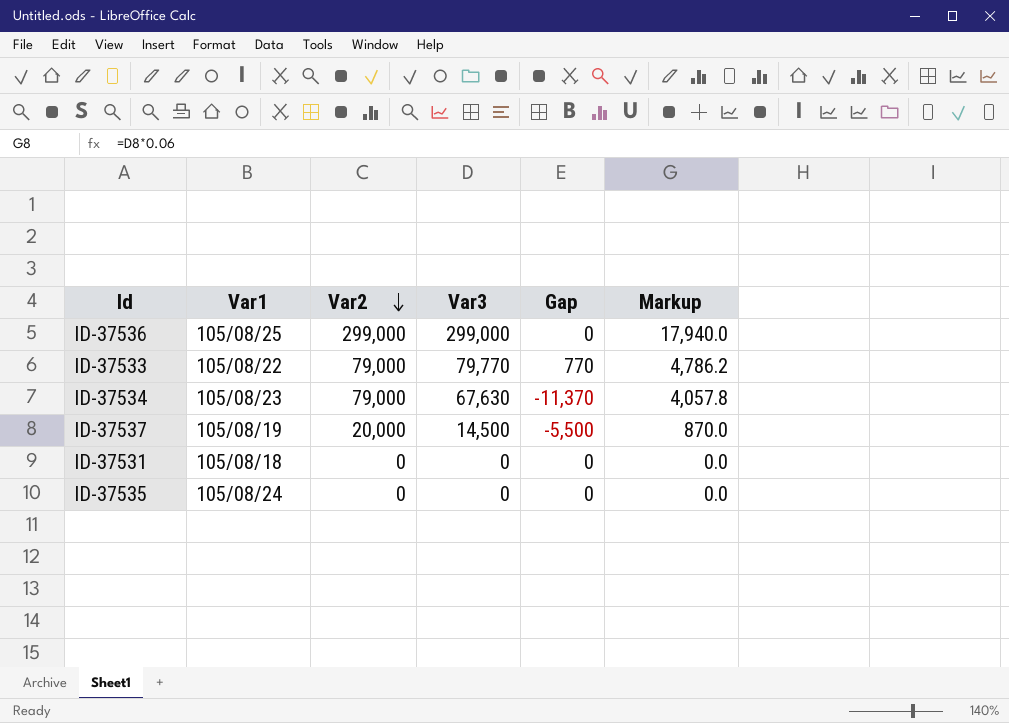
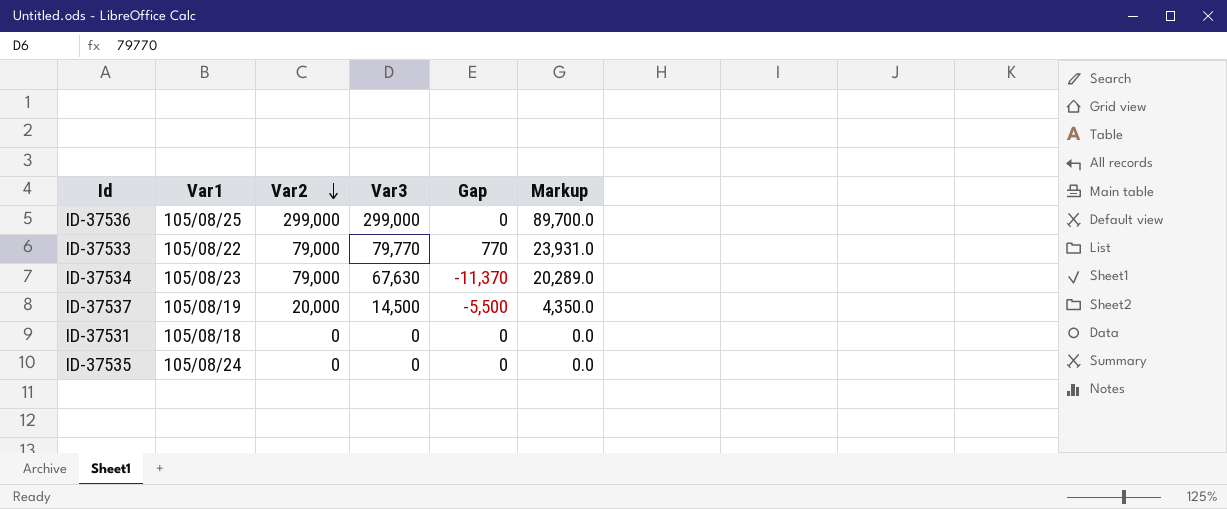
column Markup | formula: [Var3] * 0.06 -> [Var3] * 0.3

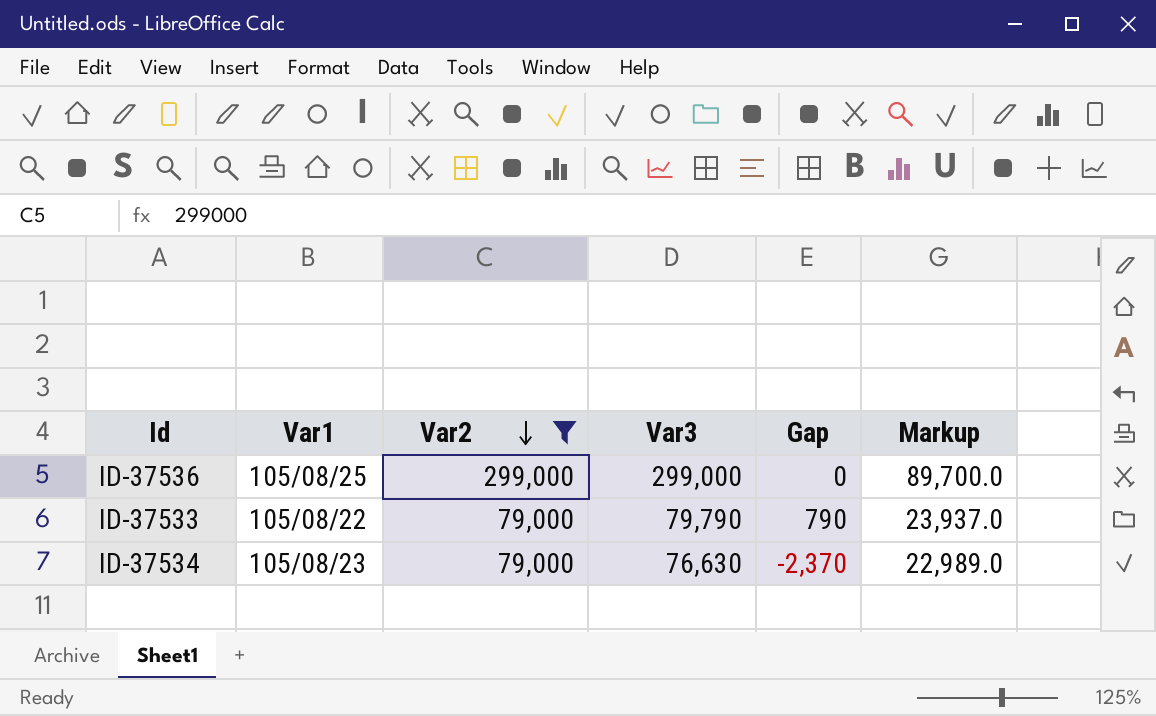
filter: none -> Var2 >= 79,000
ID-37533 | Var3: 79,770 -> 79,790
ID-37533 | Gap: 770 -> 790
ID-37533 | Markup: 23,931.0 -> 23,937.0
ID-37534 | Var3: 67,630 -> 76,630
ID-37534 | Gap: -11,370 -> -2,370
ID-37534 | Markup: 20,289.0 -> 22,989.0

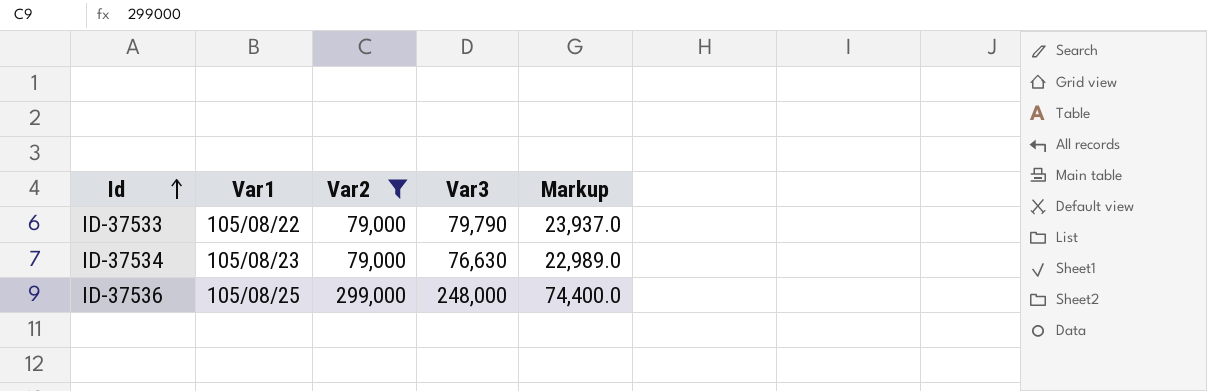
row order: Var2 descending -> Id ascending
column Gap | formula: [Var3] - [Var2] -> none
ID-37536 | Var3: 299,000 -> 248,000
ID-37536 | Markup: 89,700.0 -> 74,400.0

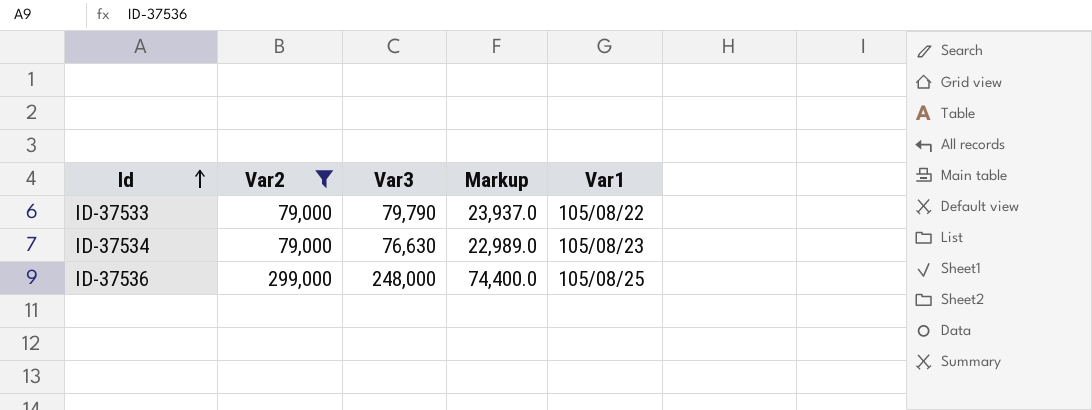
column Var1 | position: 2 -> 5

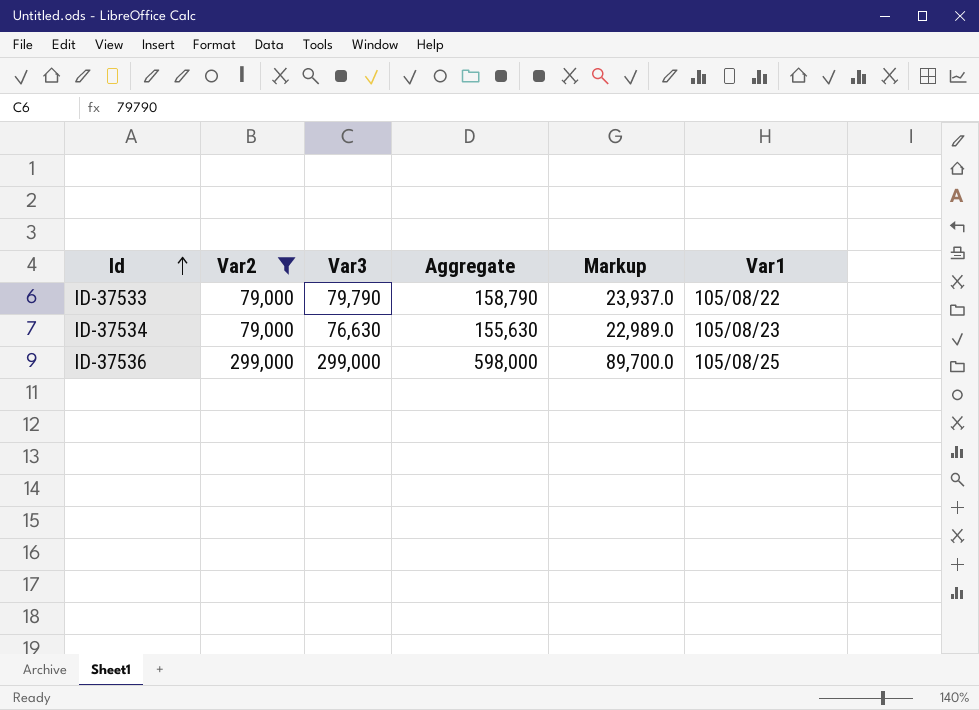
column Aggregate | formula: none -> [Var2] + [Var3]
ID-37536 | Var3: 248,000 -> 299,000
ID-37536 | Markup: 74,400.0 -> 89,700.0

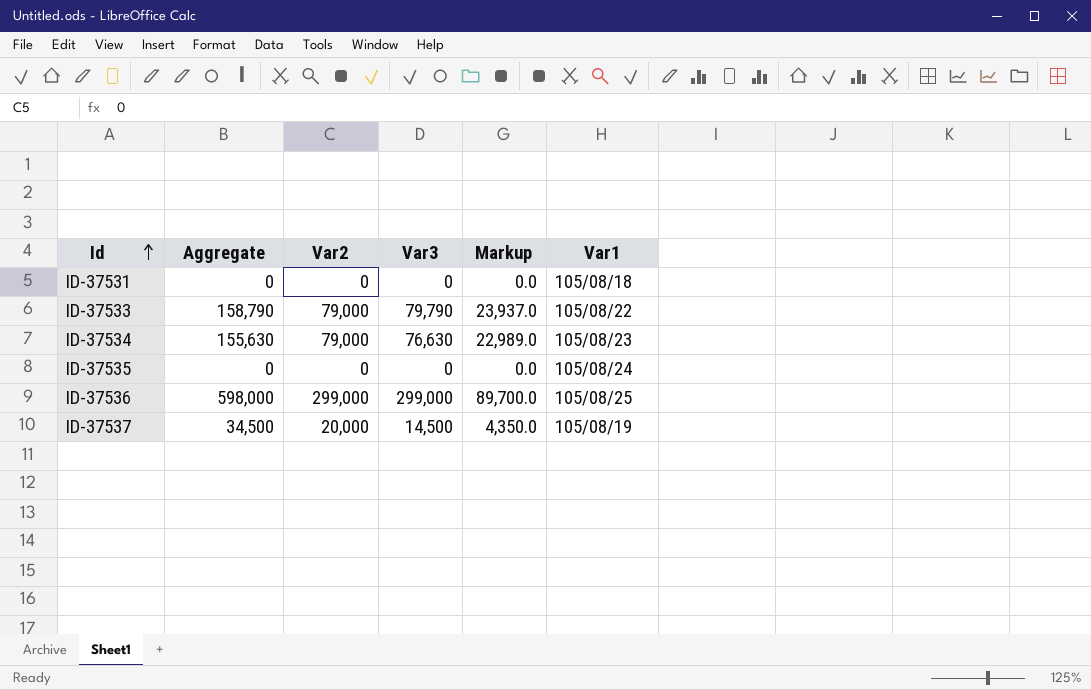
filter: Var2 >= 79,000 -> none
column Aggregate | position: 4 -> 2

